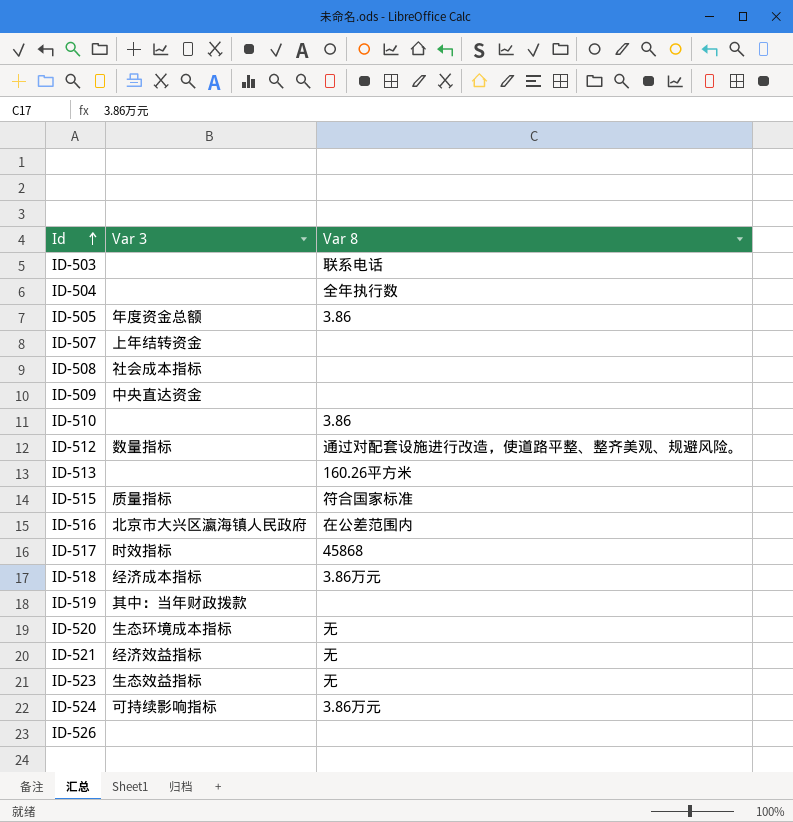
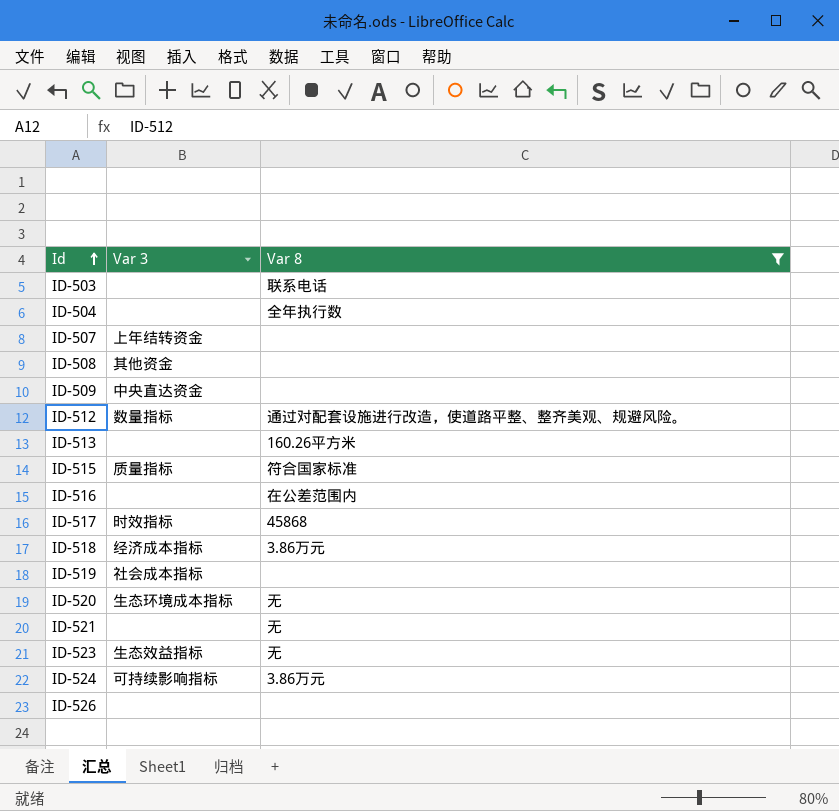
filter: none -> Var 8 != 3.86
ID-508 | Var 3: 社会成本指标 -> 其他资金
ID-516 | Var 3: 北京市大兴区瀛海镇人民政府 -> none
ID-519 | Var 3: 其中：当年财政拨款 -> 社会成本指标
ID-521 | Var 3: 经济效益指标 -> none

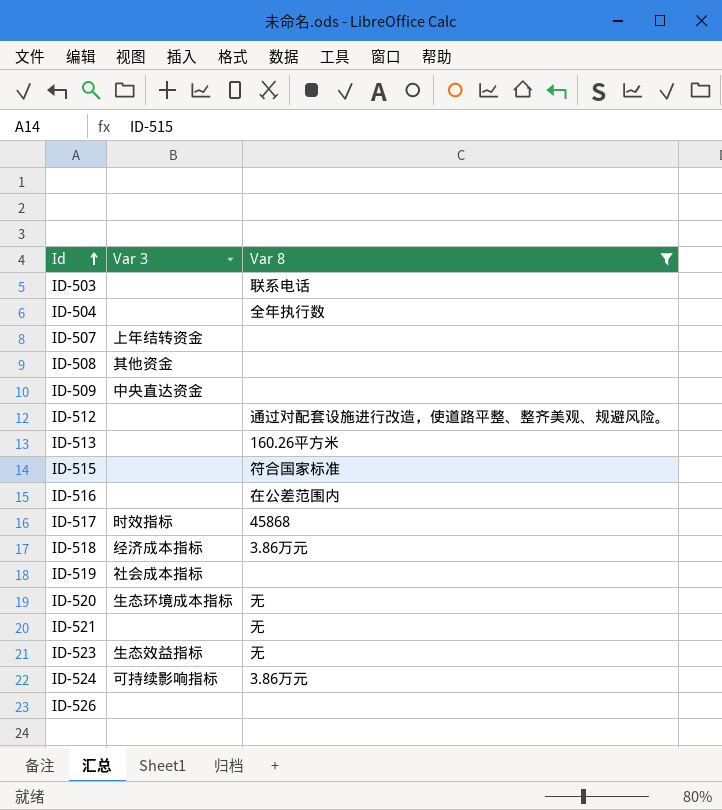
ID-512 | Var 3: 数量指标 -> none
ID-515 | Var 3: 质量指标 -> none

